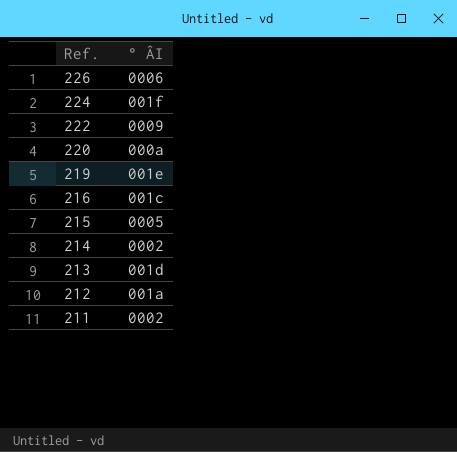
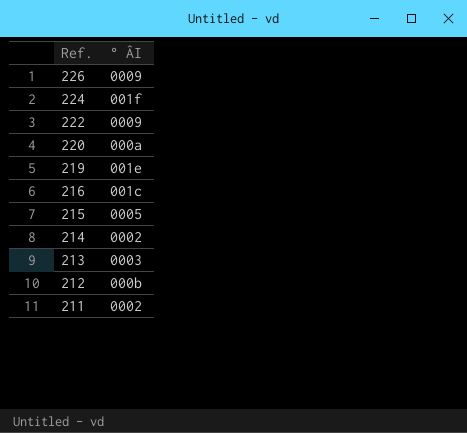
226 | ° ÂI: 0006 -> 0009
213 | ° ÂI: 001d -> 0003
212 | ° ÂI: 001a -> 000b

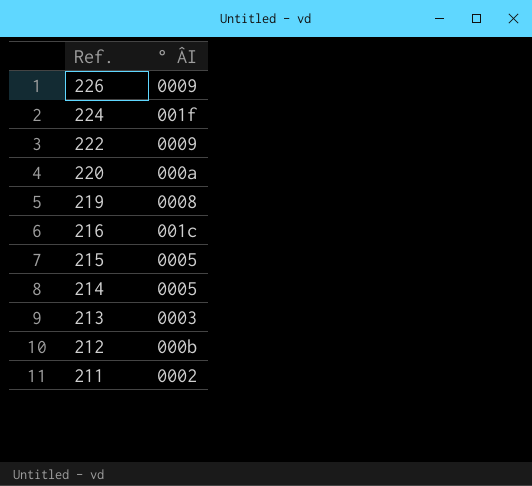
219 | ° ÂI: 001e -> 0008
214 | ° ÂI: 0002 -> 0005

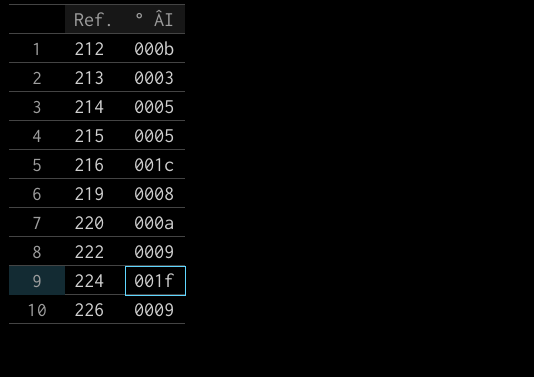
row order: Ref. descending -> Ref. ascending
row 211: 0002 -> none

